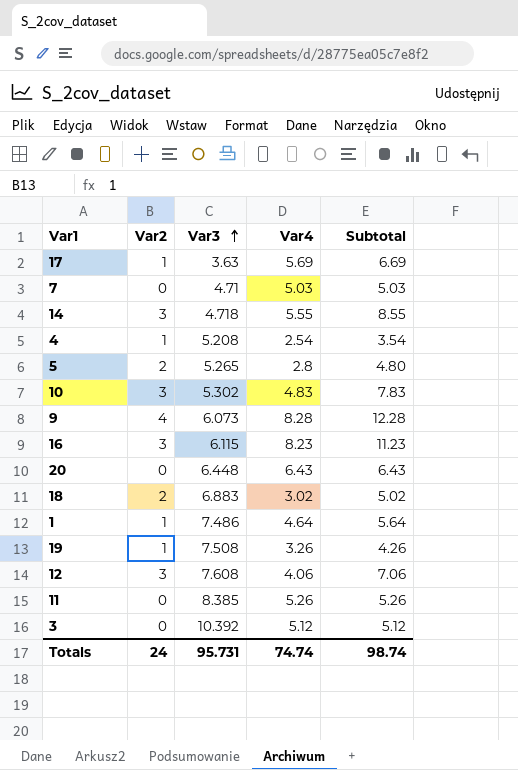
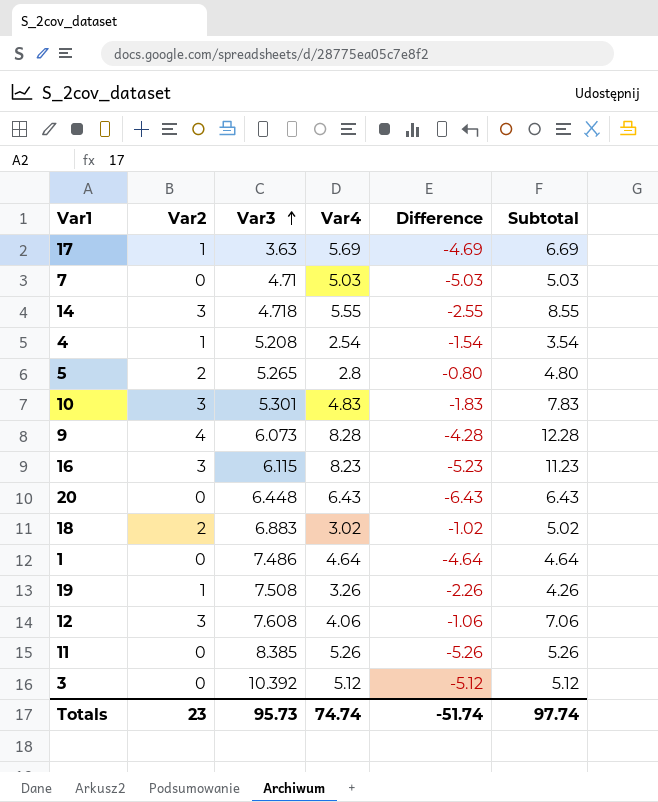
column Difference | formula: none -> [Var2] - [Var4]
10 | Var3: 5.302 -> 5.301
1 | Var2: 1 -> 0
1 | Subtotal: 5.64 -> 4.64
Totals | Var2: 24 -> 23
Totals | Var3: 95.731 -> 95.73
Totals | Subtotal: 98.74 -> 97.74

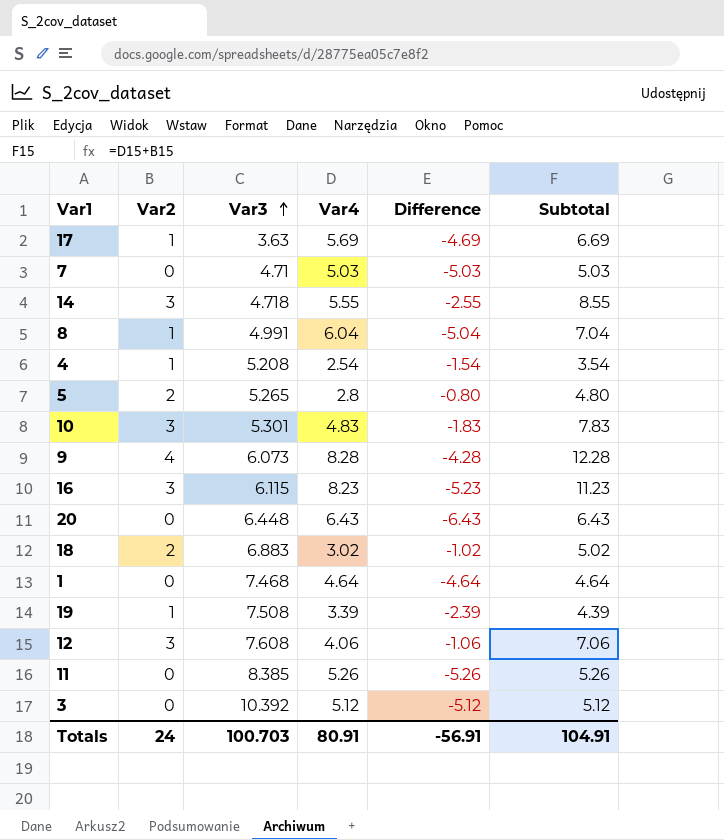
row 8: none -> 1 | 4.991 | 6.04 | -5.04 | 7.04
1 | Var3: 7.486 -> 7.468
19 | Var4: 3.26 -> 3.39
19 | Difference: -2.26 -> -2.39
19 | Subtotal: 4.26 -> 4.39
Totals | Var2: 23 -> 24
Totals | Var3: 95.73 -> 100.703
Totals | Var4: 74.74 -> 80.91
Totals | Difference: -51.74 -> -56.91
Totals | Subtotal: 97.74 -> 104.91

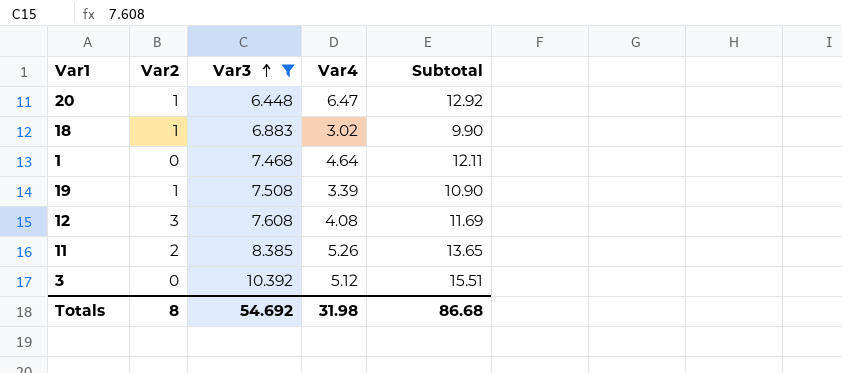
filter: none -> Var3 >= 6.448
column Difference | formula: [Var2] - [Var4] -> none
column Subtotal | formula: [Var2] + [Var4] -> [Var3] + [Var4]
20 | Var2: 0 -> 1
20 | Var4: 6.43 -> 6.47
18 | Var2: 2 -> 1
12 | Var4: 4.06 -> 4.08
11 | Var2: 0 -> 2
Totals | Var2: 24 -> 8
Totals | Var3: 100.703 -> 54.692
Totals | Var4: 80.91 -> 31.98
Totals | Subtotal: 104.91 -> 86.68

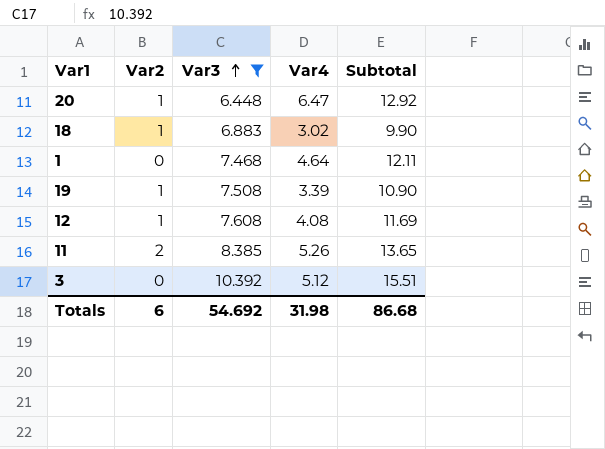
12 | Var2: 3 -> 1
Totals | Var2: 8 -> 6

